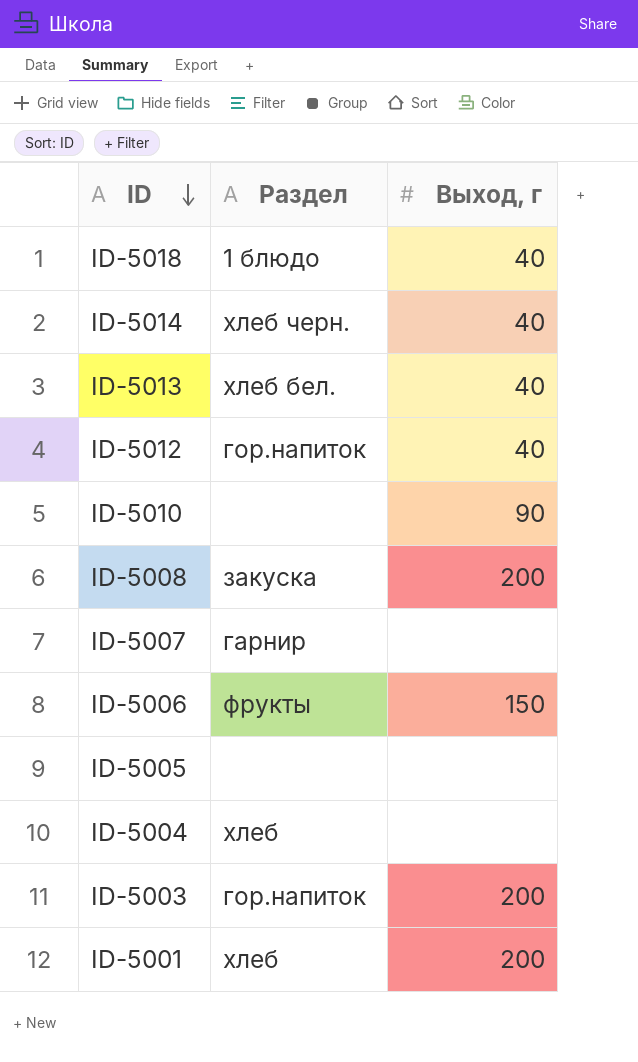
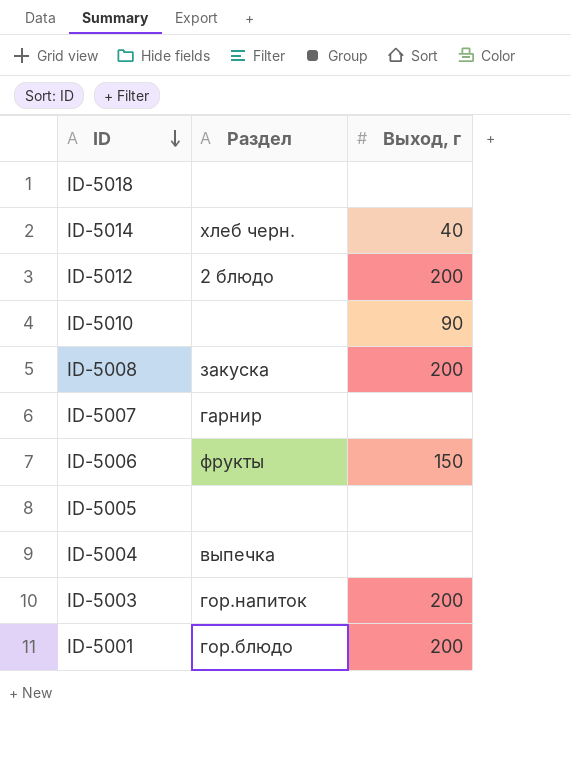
row ID-5013: хлеб бел. | 40 -> none
ID-5018 | Раздел: 1 блюдо -> none
ID-5018 | Выход, г: 40 -> none
ID-5012 | Раздел: гор.напиток -> 2 блюдо
ID-5012 | Выход, г: 40 -> 200
ID-5004 | Раздел: хлеб -> выпечка
ID-5001 | Раздел: хлеб -> гор.блюдо

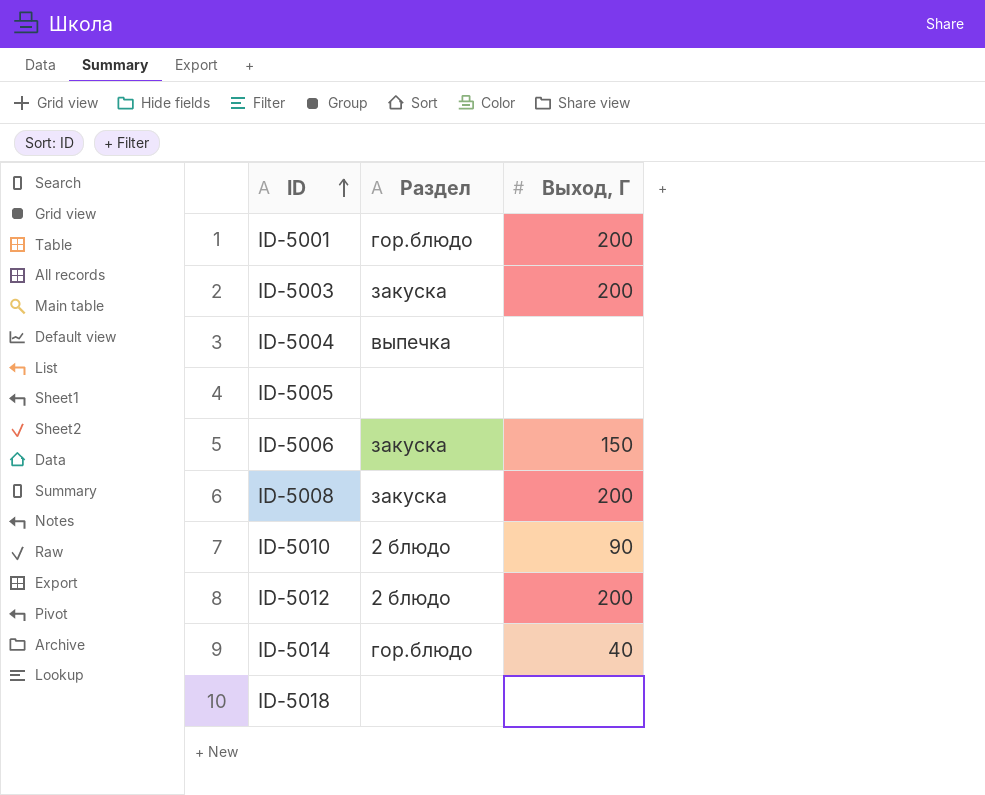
row order: ID descending -> ID ascending
column name: Выход, г -> Выход, Г
row ID-5007: гарнир | none -> none
ID-5003 | Раздел: гор.напиток -> закуска
ID-5006 | Раздел: фрукты -> закуска
ID-5010 | Раздел: none -> 2 блюдо
ID-5014 | Раздел: хлеб черн. -> гор.блюдо

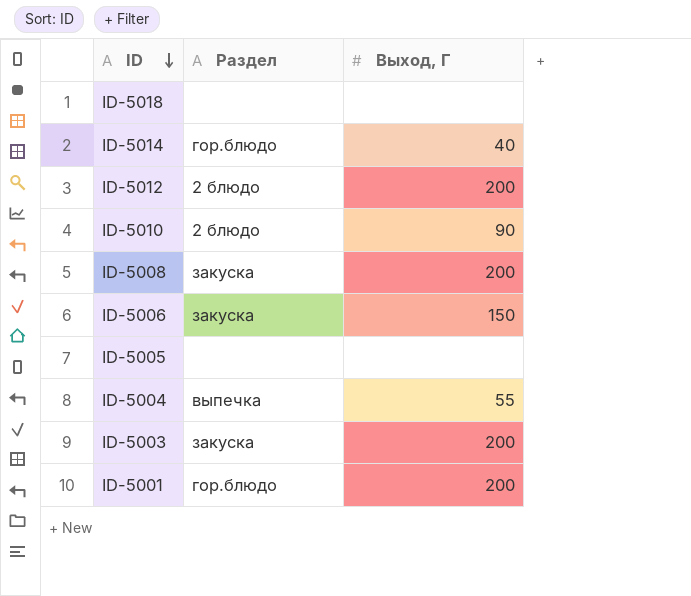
row order: ID ascending -> ID descending
ID-5004 | Выход, Г: none -> 55

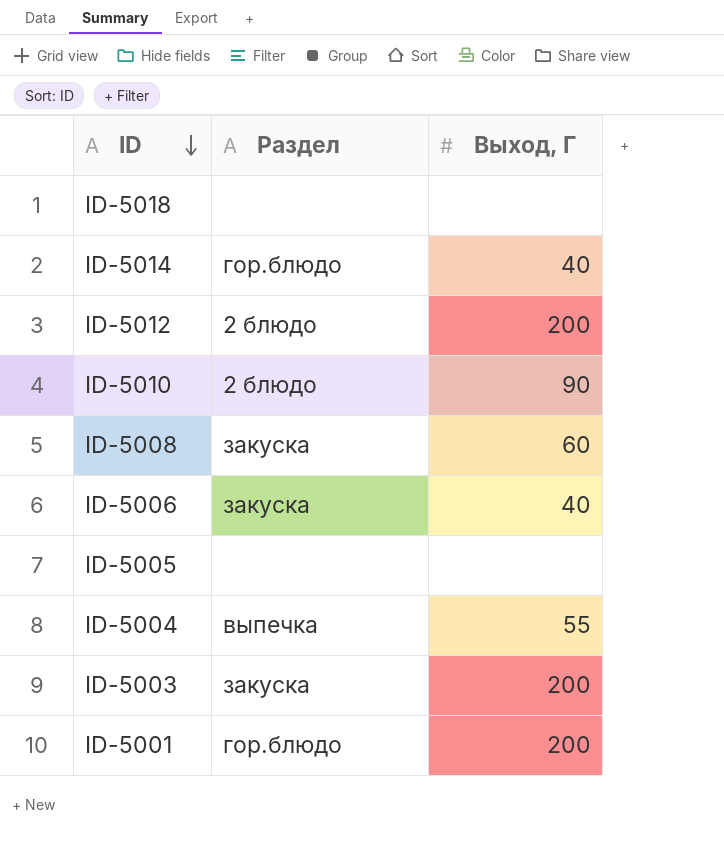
ID-5008 | Выход, Г: 200 -> 60
ID-5006 | Выход, Г: 150 -> 40

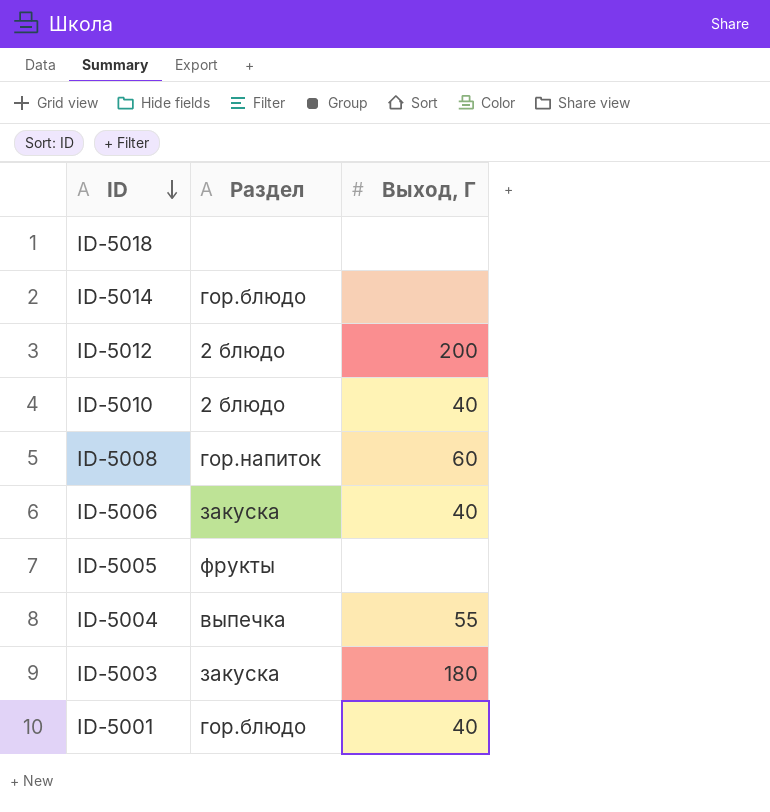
ID-5014 | Выход, Г: 40 -> none
ID-5010 | Выход, Г: 90 -> 40
ID-5008 | Раздел: закуска -> гор.напиток
ID-5005 | Раздел: none -> фрукты
ID-5003 | Выход, Г: 200 -> 180
ID-5001 | Выход, Г: 200 -> 40

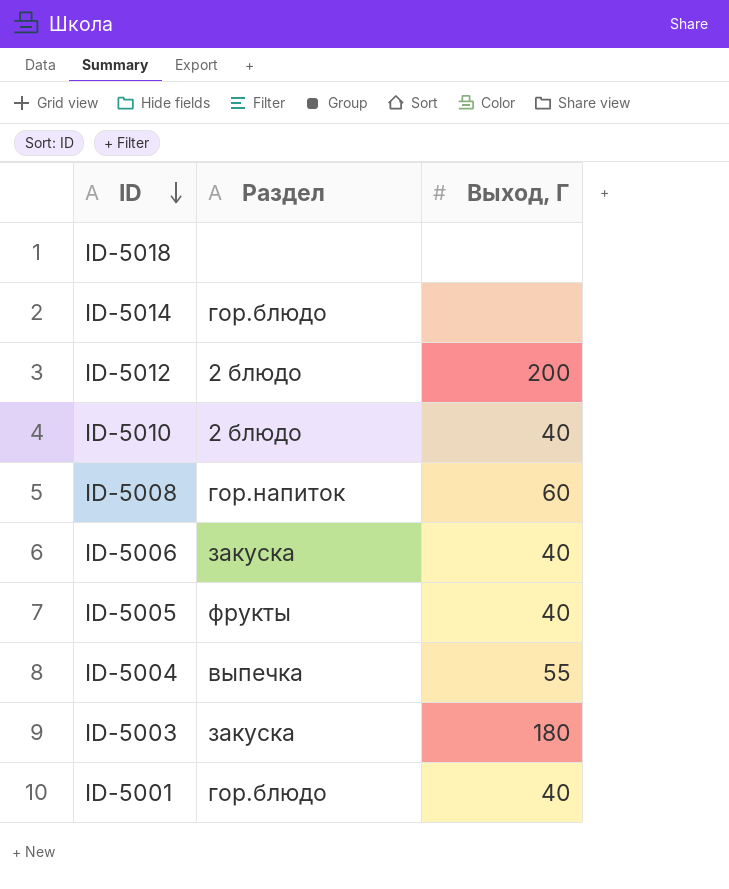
ID-5005 | Выход, Г: none -> 40

